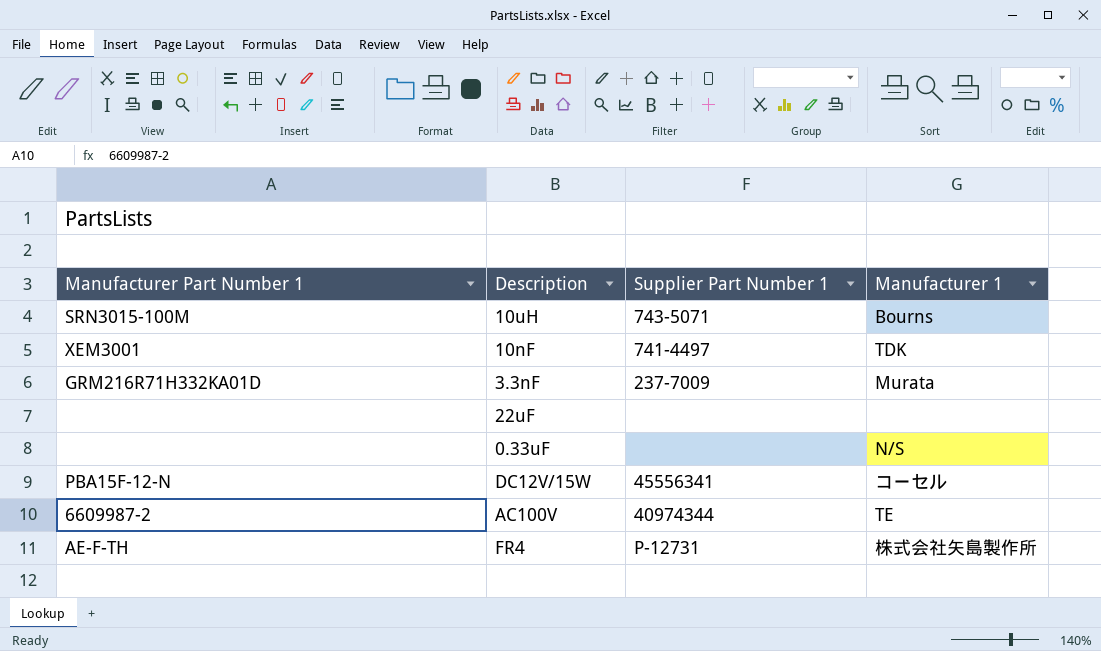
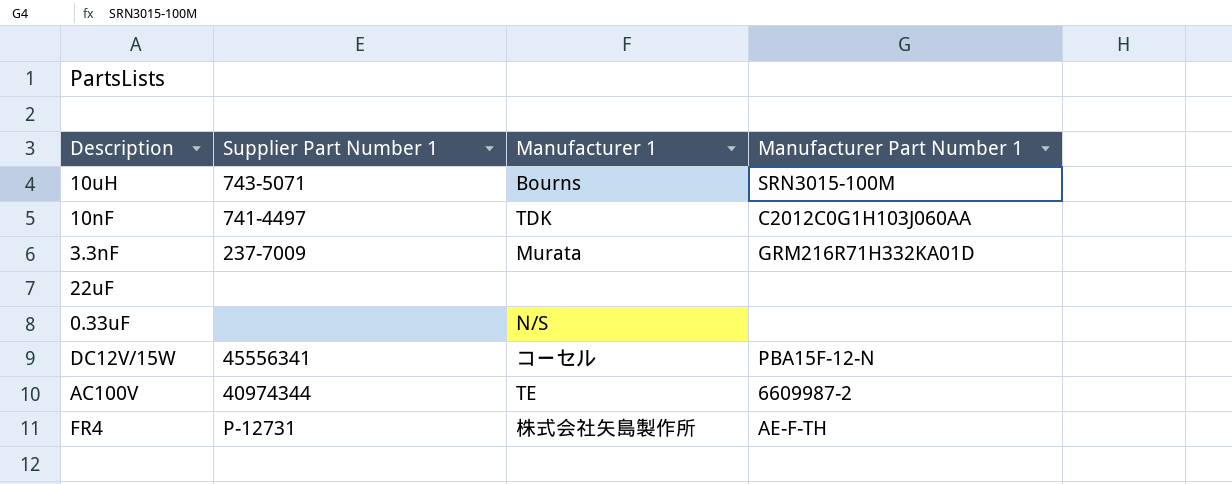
column Manufacturer Part Number 1 | position: 1 -> 4
10nF | Manufacturer Part Number 1: XEM3001 -> C2012C0G1H103J060AA

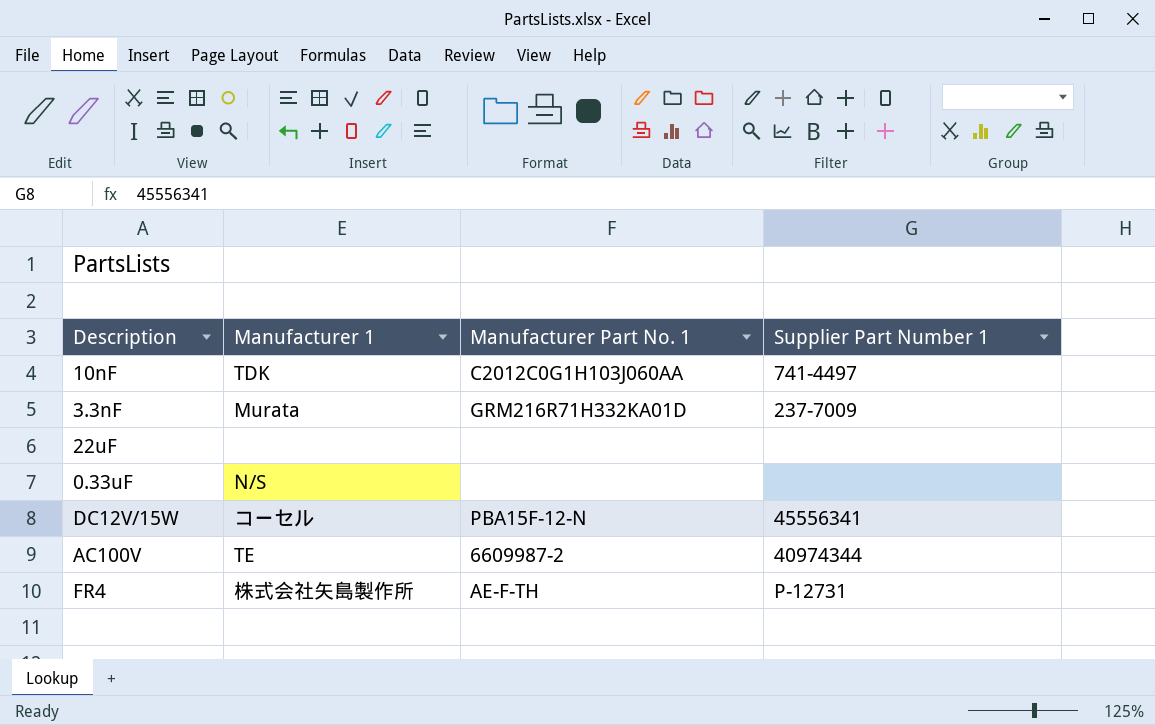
column name: Manufacturer Part Number 1 -> Manufacturer Part No. 1
column Supplier Part Number 1 | position: 2 -> 4
row 10uH: 743-5071 | Bourns | SRN3015-100M -> none

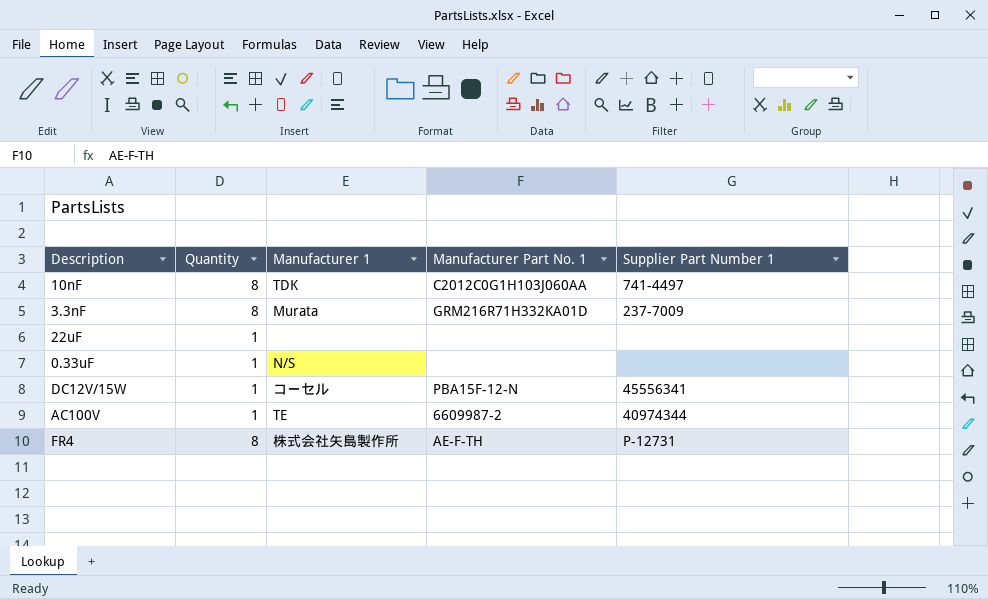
column Quantity | position: none -> 2

